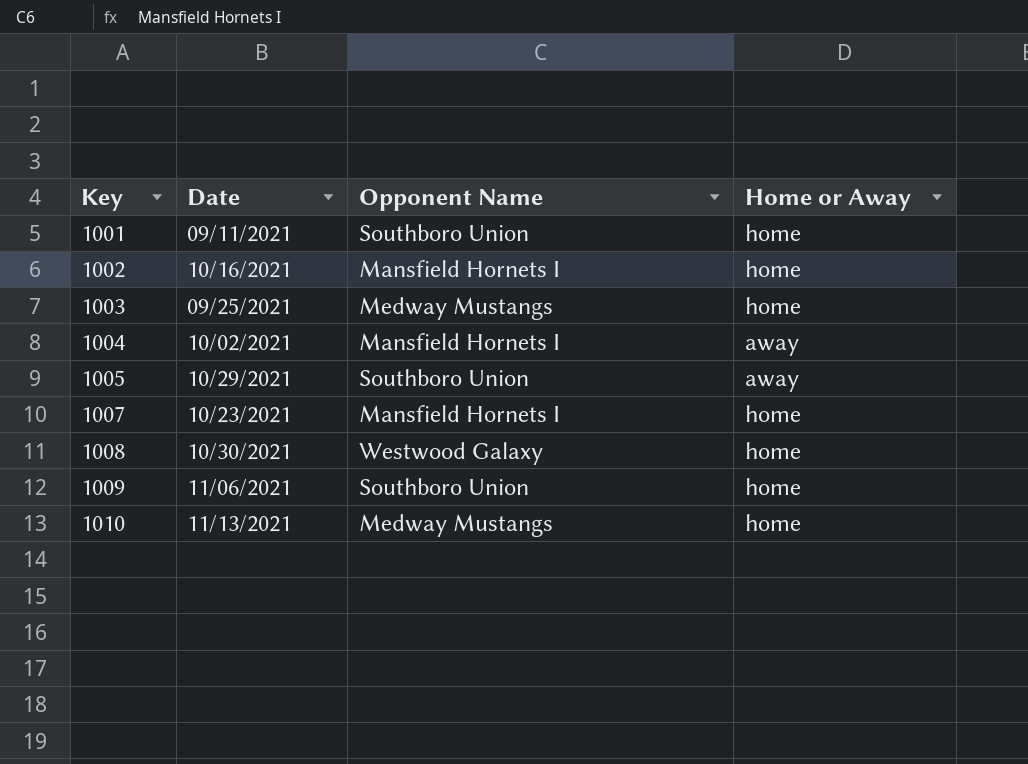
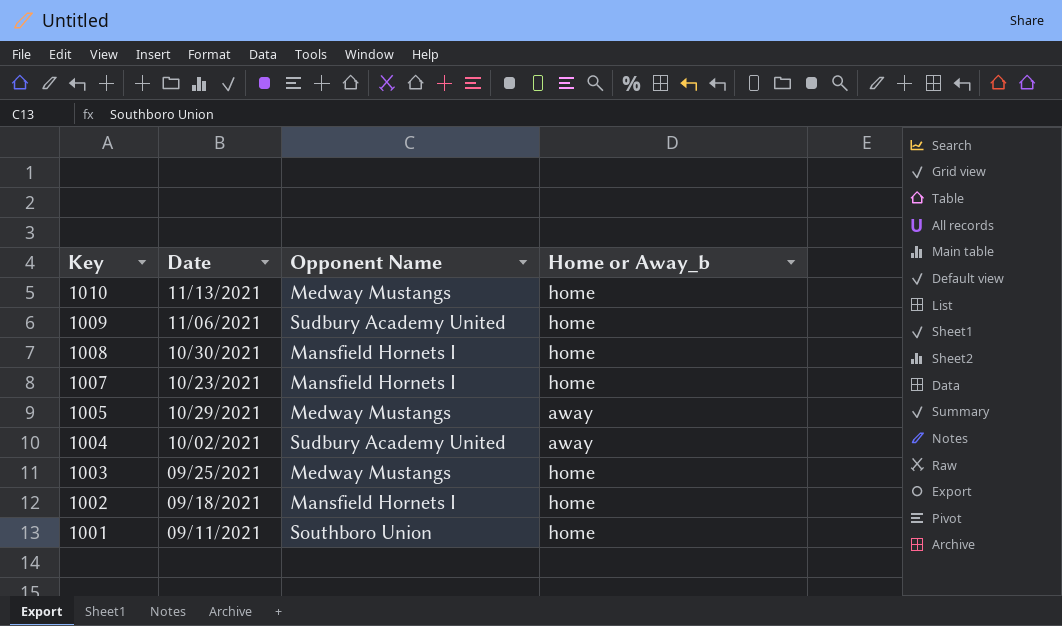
row order: Key ascending -> Key descending
column name: Home or Away -> Home or Away_b
1009 | Opponent Name: Southboro Union -> Sudbury Academy United
1008 | Opponent Name: Westwood Galaxy -> Mansfield Hornets I
1005 | Opponent Name: Southboro Union -> Medway Mustangs
1004 | Opponent Name: Mansfield Hornets I -> Sudbury Academy United
1002 | Date: 10/16/2021 -> 09/18/2021

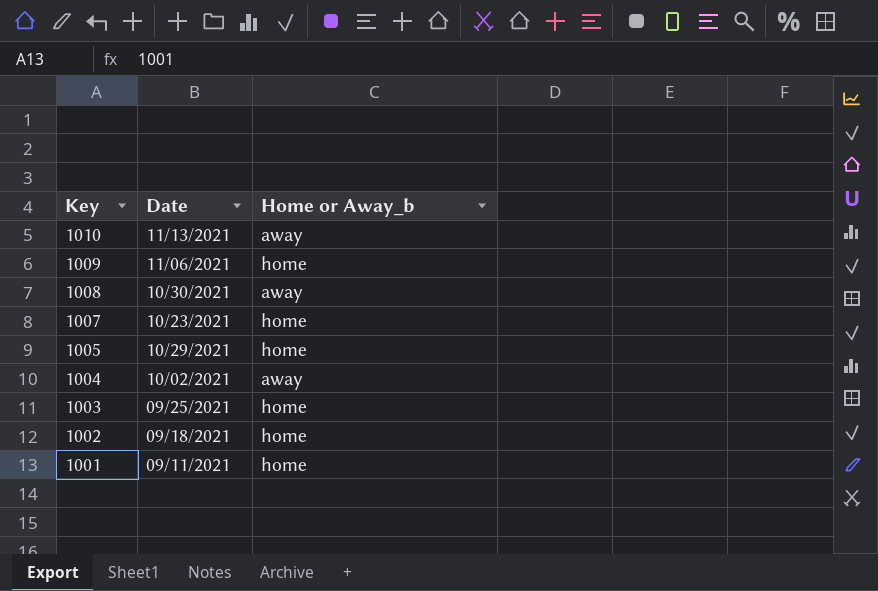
column Opponent Name | position: 3 -> none
1010 | Home or Away_b: home -> away
1008 | Home or Away_b: home -> away
1005 | Home or Away_b: away -> home

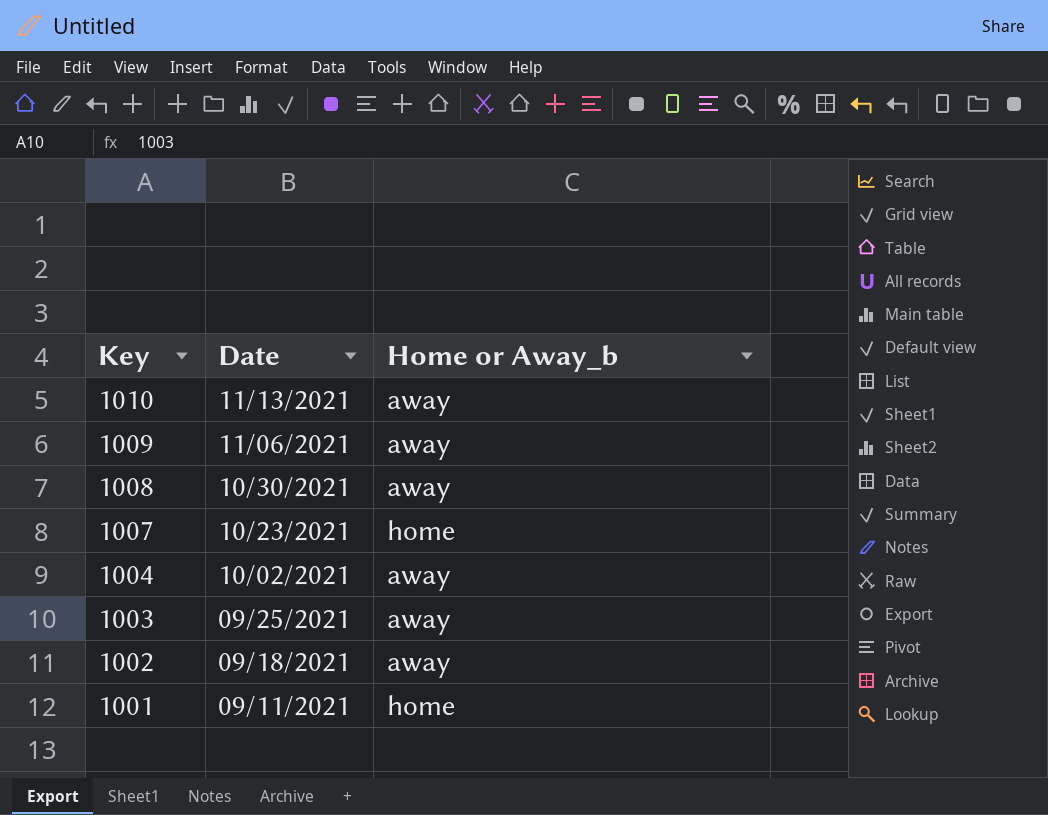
row 1005: 10/29/2021 | home -> none
1009 | Home or Away_b: home -> away
1003 | Home or Away_b: home -> away
1002 | Home or Away_b: home -> away

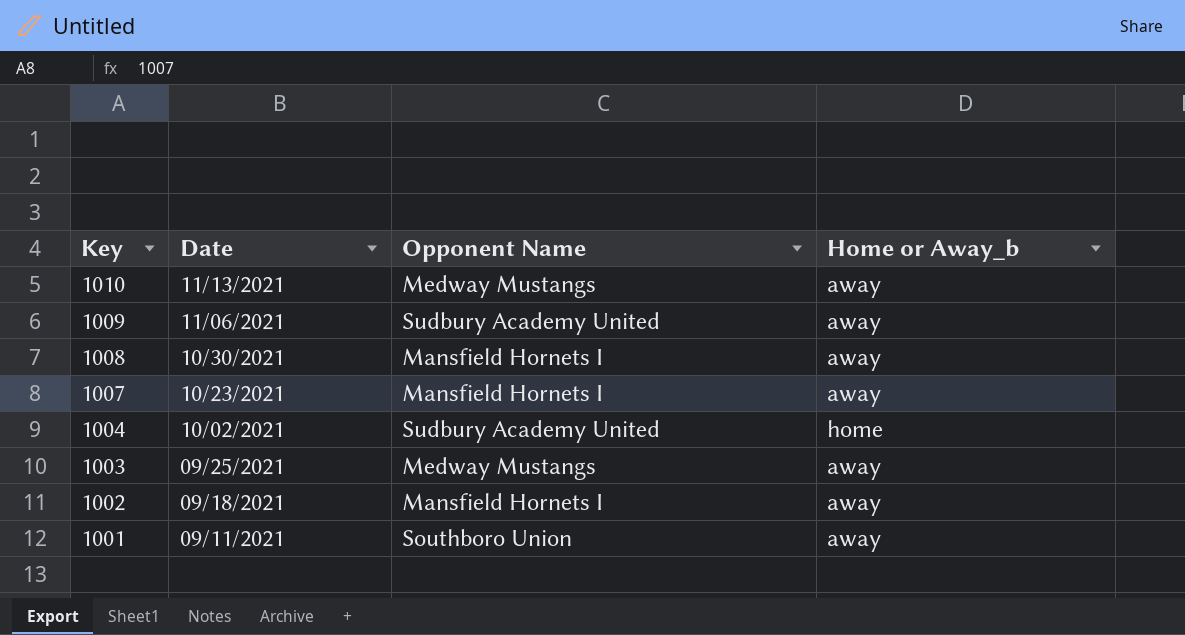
column Opponent Name | position: none -> 3
1007 | Home or Away_b: home -> away
1004 | Home or Away_b: away -> home
1001 | Home or Away_b: home -> away

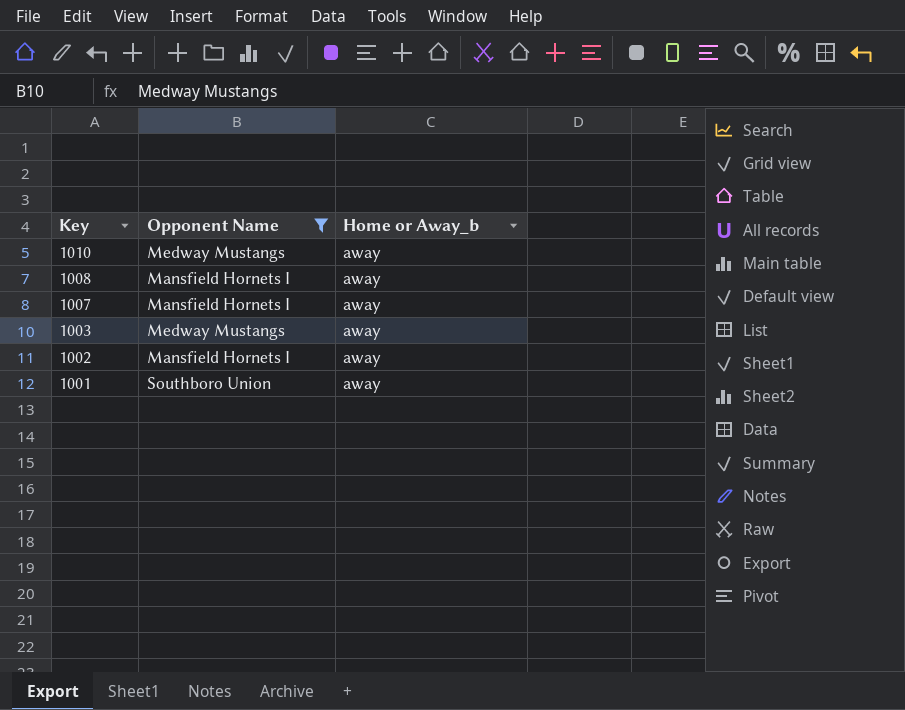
filter: none -> Opponent Name != Sudbury Academy United
column Date | position: 2 -> none

